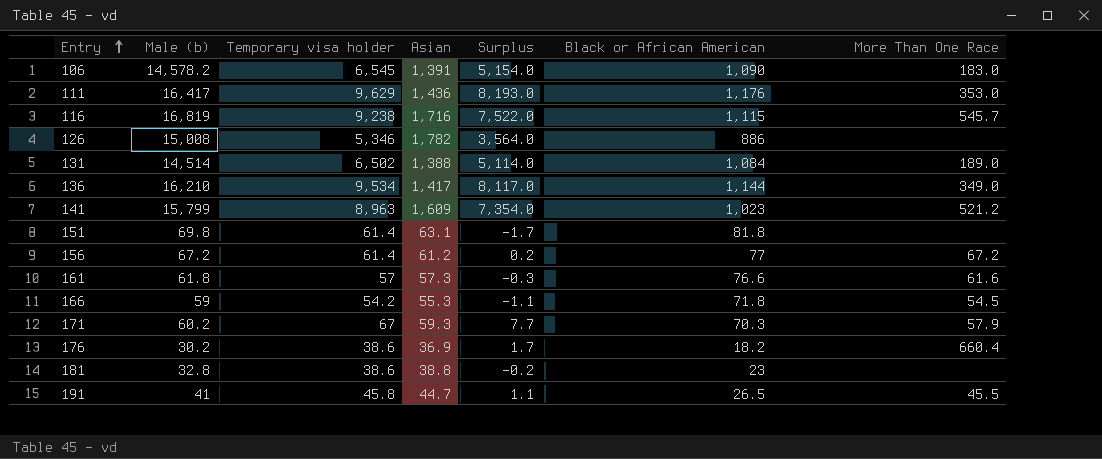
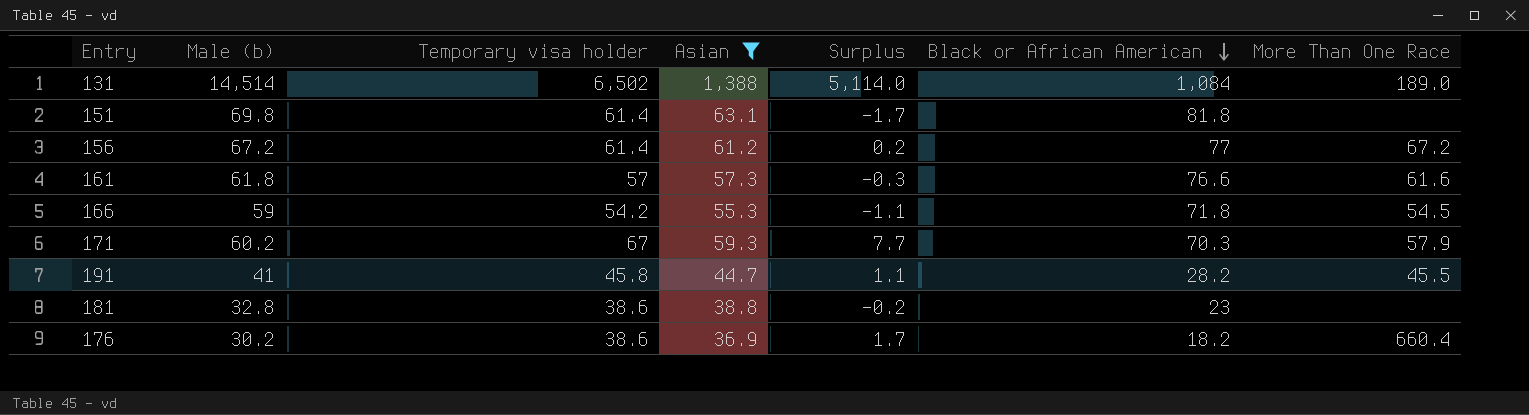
filter: none -> Asian <= 1,388
row order: Entry ascending -> Black or African American descending
191 | Black or African American: 26.5 -> 28.2

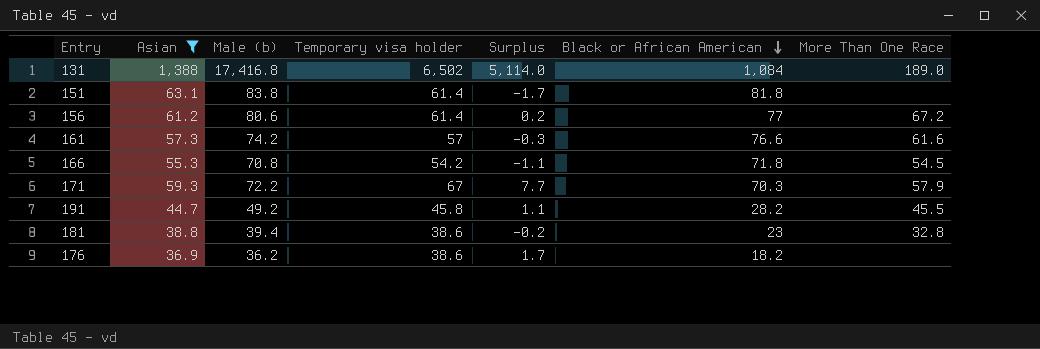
column Asian | position: 4 -> 2
131 | Male (b): 14,514 -> 17,416.8
151 | Male (b): 69.8 -> 83.8
156 | Male (b): 67.2 -> 80.6
161 | Male (b): 61.8 -> 74.2
166 | Male (b): 59 -> 70.8
171 | Male (b): 60.2 -> 72.2
191 | Male (b): 41 -> 49.2
181 | Male (b): 32.8 -> 39.4
181 | More Than One Race: none -> 32.8
176 | Male (b): 30.2 -> 36.2
176 | More Than One Race: 660.4 -> none

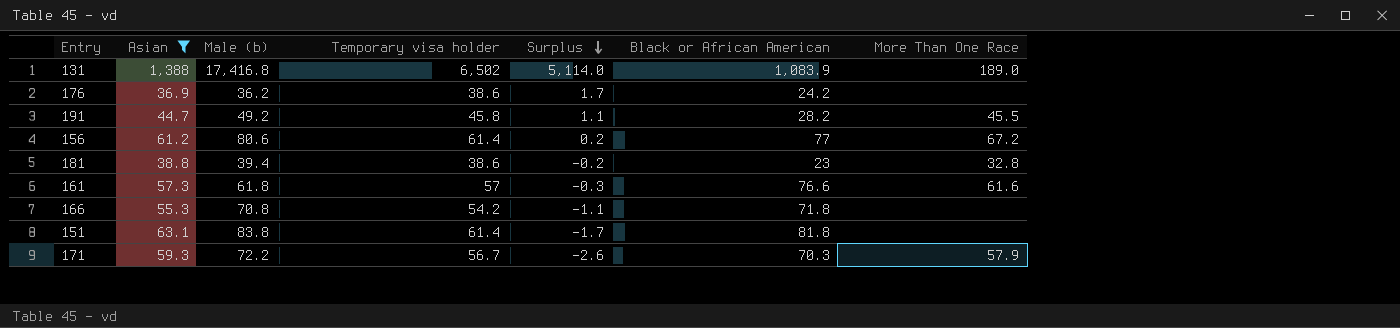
row order: Black or African American descending -> Surplus descending
131 | Black or African American: 1,084 -> 1,083.9
176 | Black or African American: 18.2 -> 24.2
161 | Male (b): 74.2 -> 61.8
166 | More Than One Race: 54.5 -> none
171 | Temporary visa holder: 67 -> 56.7
171 | Surplus: 7.7 -> -2.6

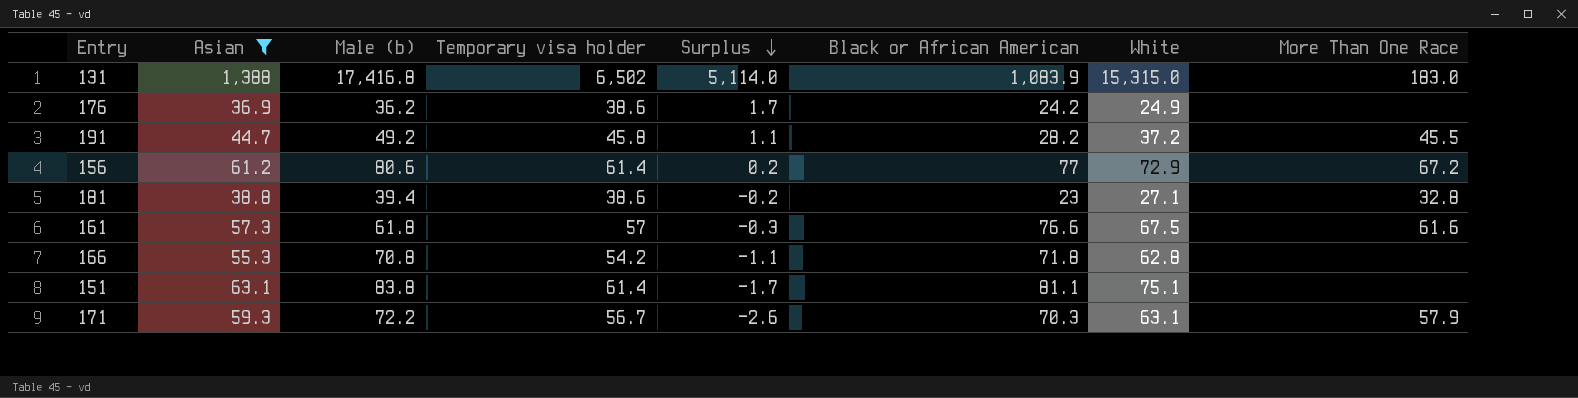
column White | position: none -> 7
131 | More Than One Race: 189.0 -> 183.0
151 | Black or African American: 81.8 -> 81.1

